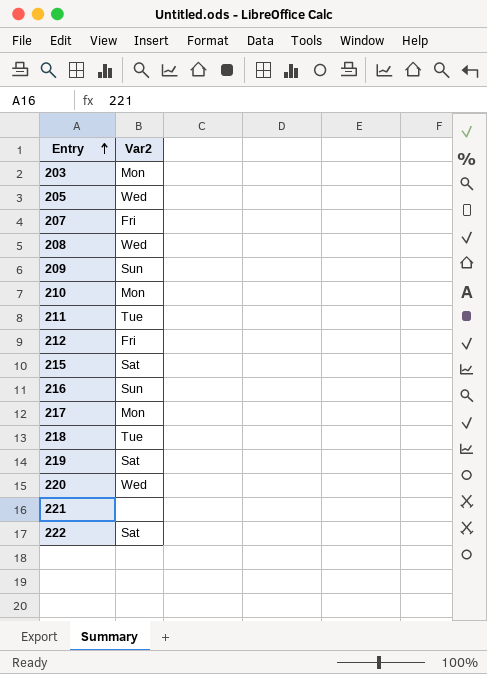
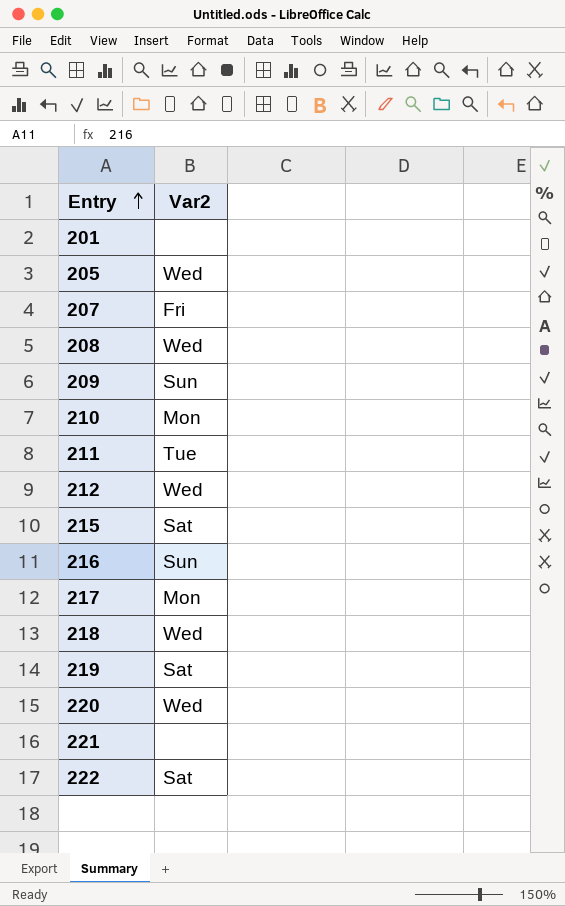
row 203: Mon -> none
row 201: none -> none
212 | Var2: Fri -> Wed
218 | Var2: Tue -> Wed

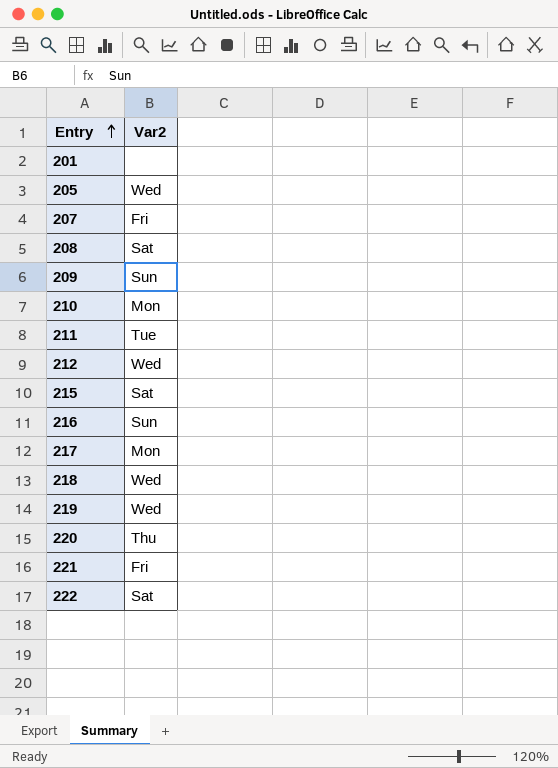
208 | Var2: Wed -> Sat
219 | Var2: Sat -> Wed
220 | Var2: Wed -> Thu
221 | Var2: none -> Fri

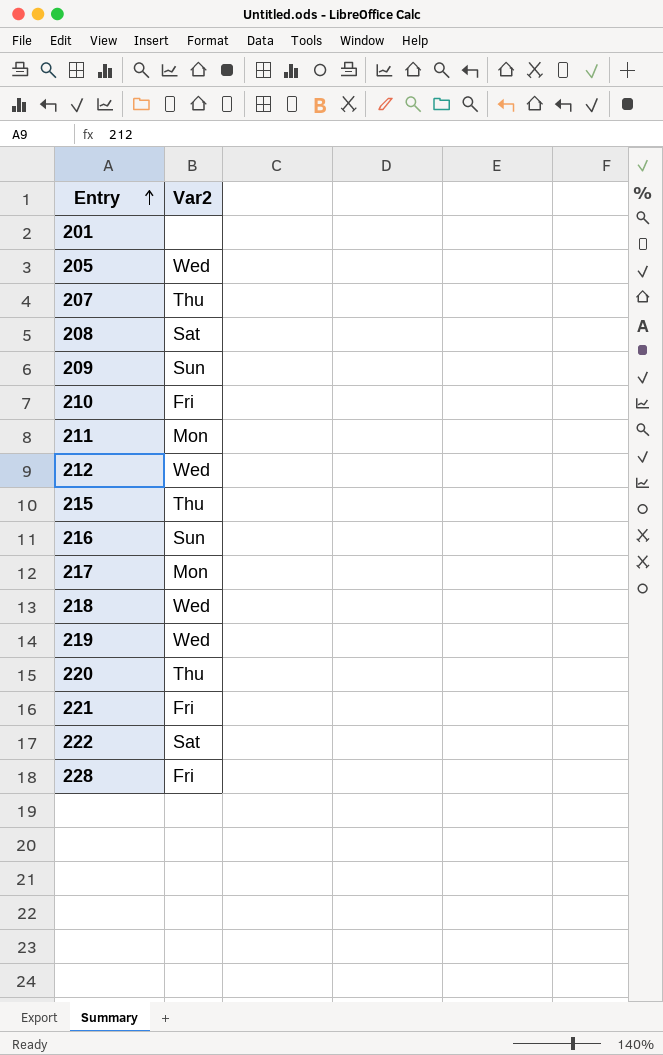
207 | Var2: Fri -> Thu
210 | Var2: Mon -> Fri
211 | Var2: Tue -> Mon
215 | Var2: Sat -> Thu
row 228: none -> Fri

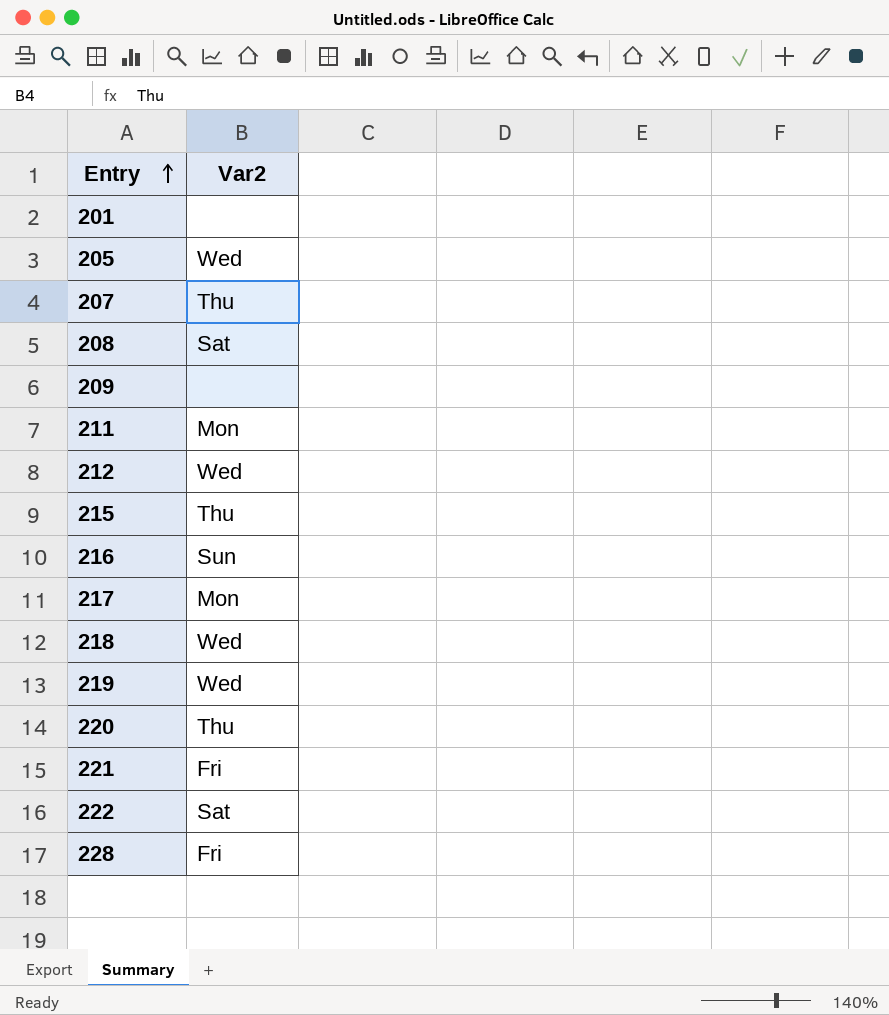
row 210: Fri -> none
209 | Var2: Sun -> none

